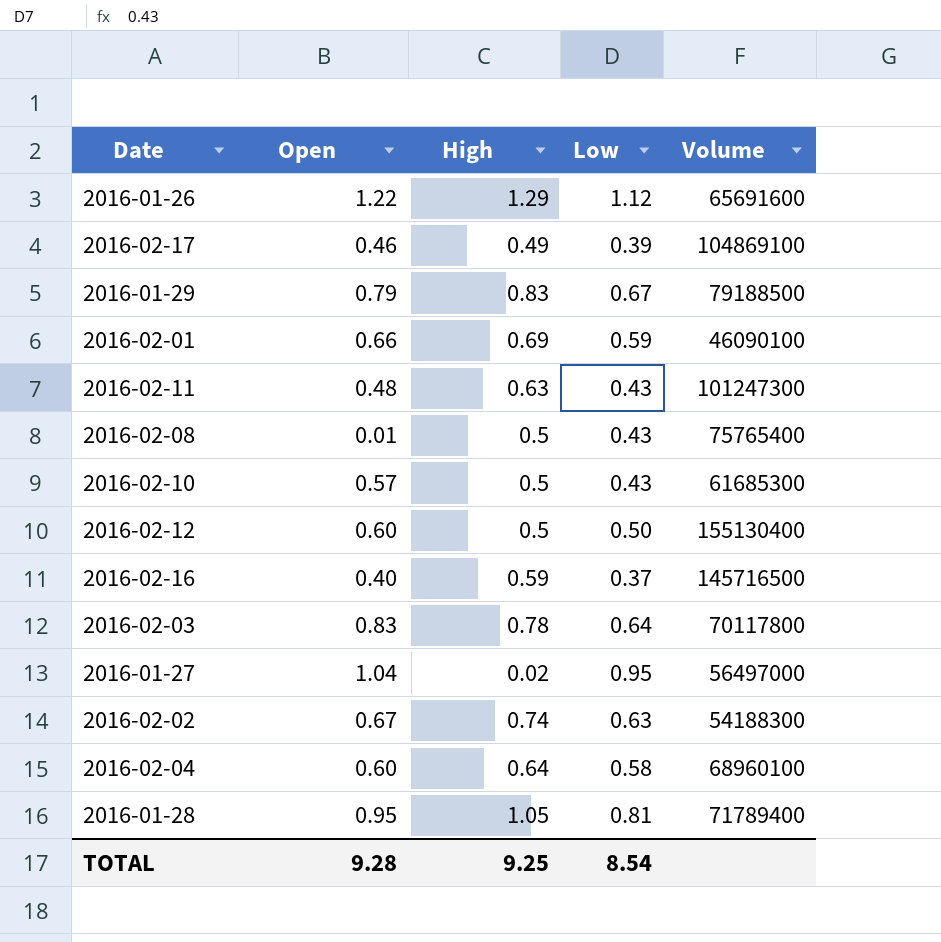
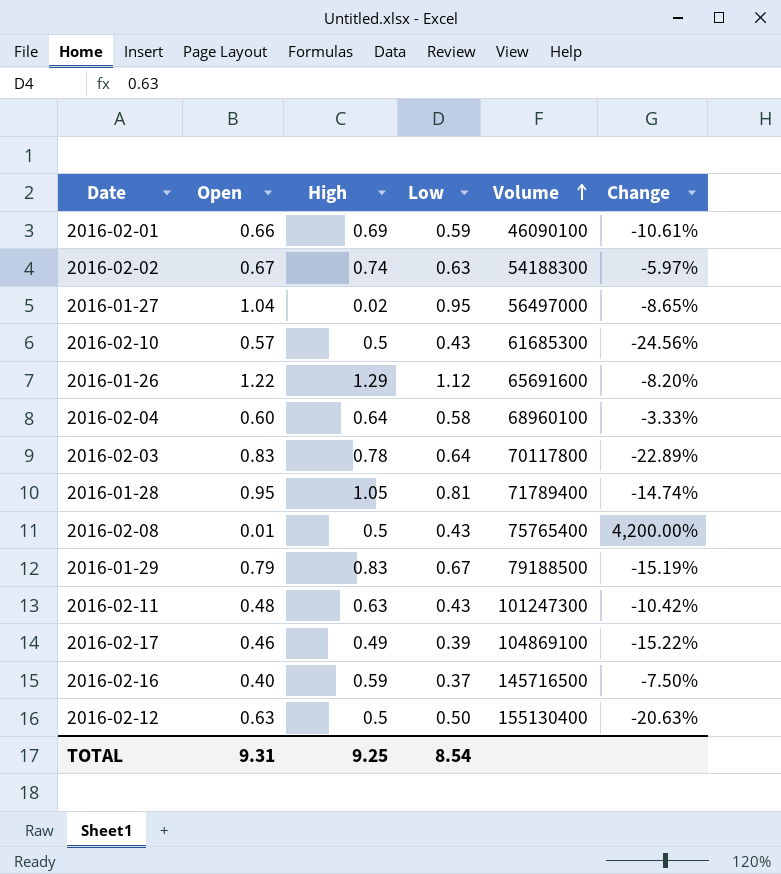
row order: none -> Volume ascending
column Change | formula: none -> ([Low] - [Open]) / [Open]
2016-02-12 | Open: 0.60 -> 0.63
TOTAL | Open: 9.28 -> 9.31

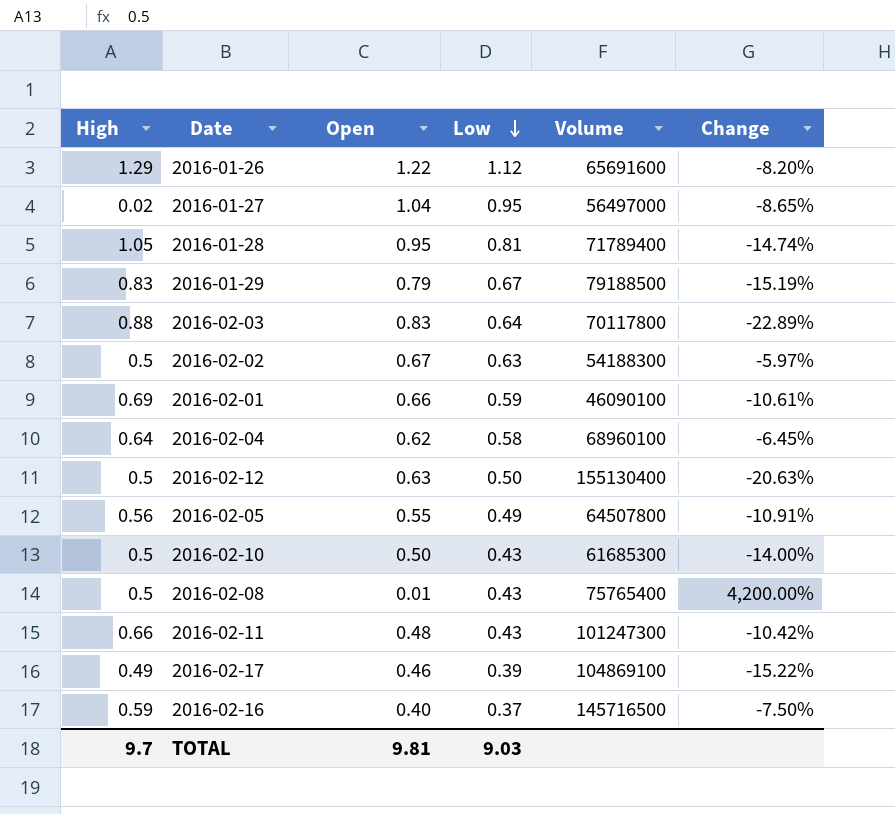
row order: Volume ascending -> Low descending
column High | position: 3 -> 1
2016-02-03 | High: 0.78 -> 0.88
2016-02-02 | High: 0.74 -> 0.5
2016-02-04 | Open: 0.60 -> 0.62
2016-02-04 | Change: -3.33% -> -6.45%
row 2016-02-05: none -> 0.56 | 0.55 | 0.49 | 64507800 | -10.91%
2016-02-10 | Open: 0.57 -> 0.50
2016-02-10 | Change: -24.56% -> -14.00%
2016-02-11 | High: 0.63 -> 0.66
TOTAL | High: 9.25 -> 9.7
TOTAL | Open: 9.31 -> 9.81
TOTAL | Low: 8.54 -> 9.03

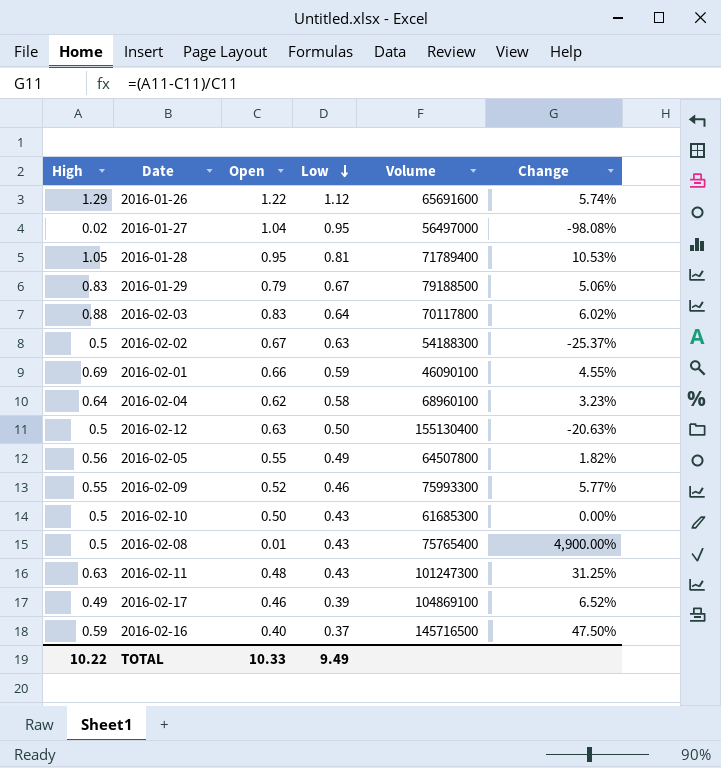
column Change | formula: ([Low] - [Open]) / [Open] -> ([High] - [Open]) / [Open]
row 2016-02-09: none -> 0.55 | 0.52 | 0.46 | 75993300 | 5.77%
2016-02-11 | High: 0.66 -> 0.63
TOTAL | High: 9.7 -> 10.22
TOTAL | Open: 9.81 -> 10.33
TOTAL | Low: 9.03 -> 9.49

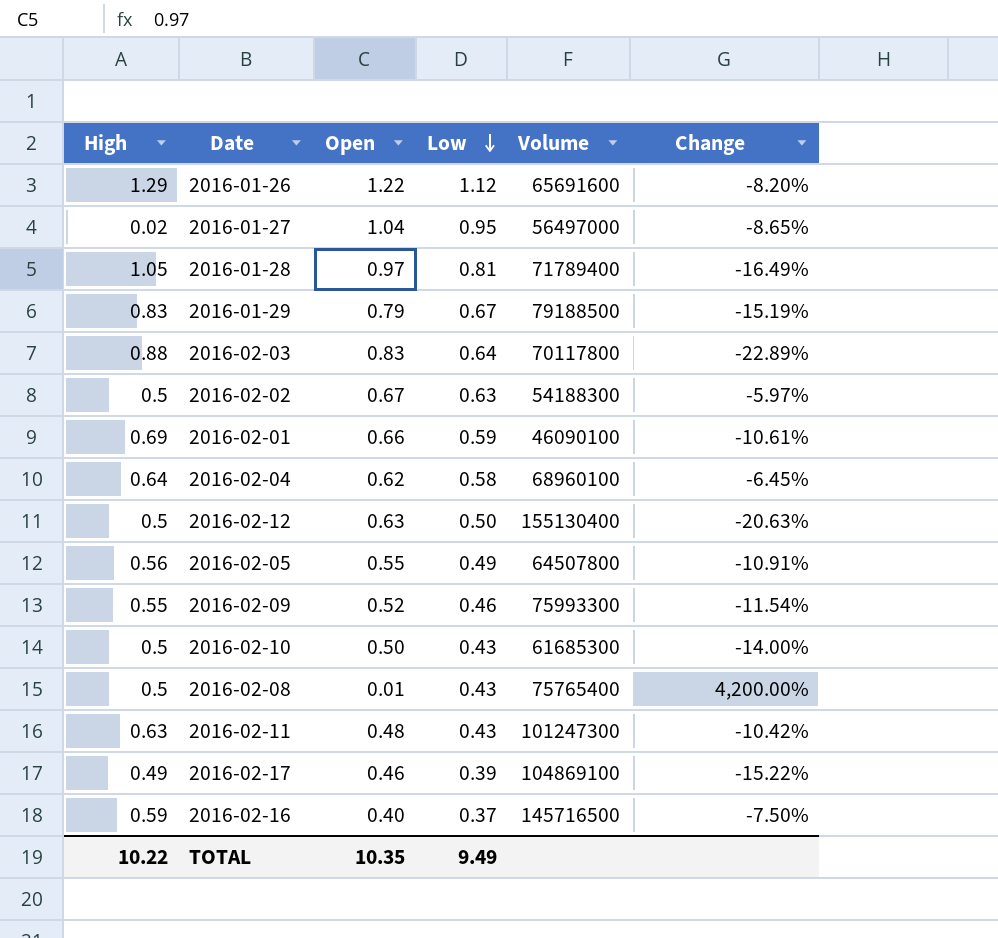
column Change | formula: ([High] - [Open]) / [Open] -> ([Low] - [Open]) / [Open]
2016-01-28 | Open: 0.95 -> 0.97
TOTAL | Open: 10.33 -> 10.35

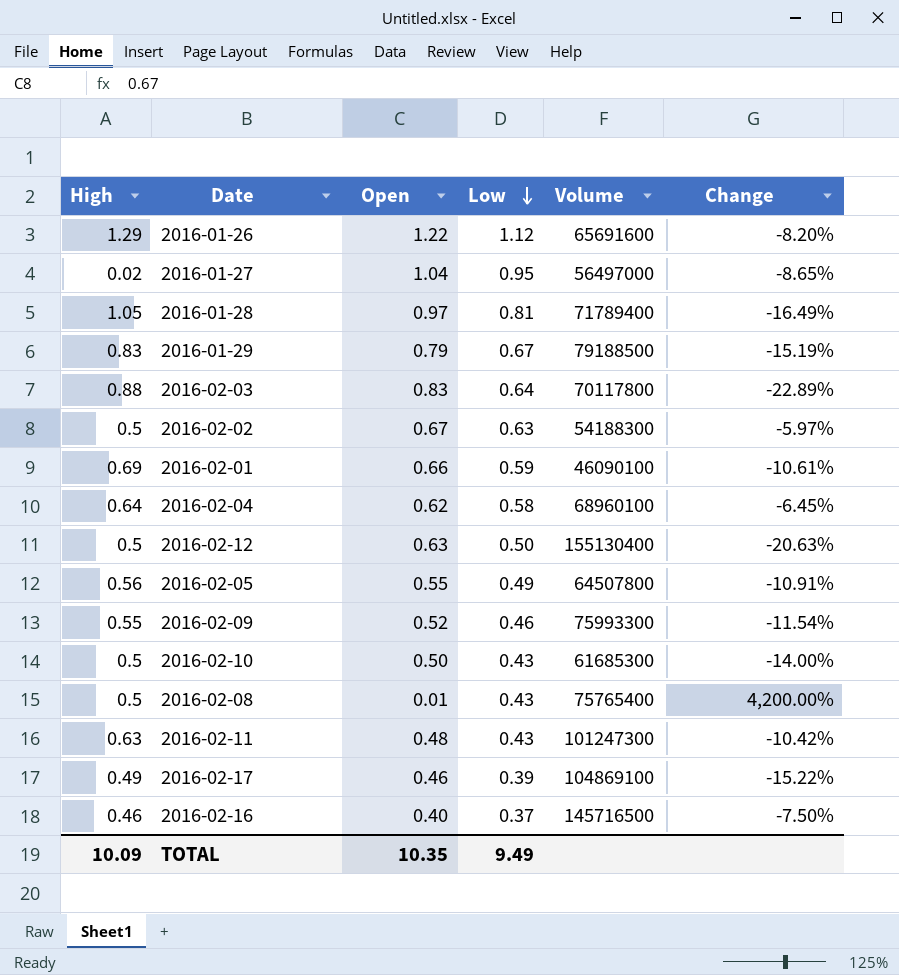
2016-02-16 | High: 0.59 -> 0.46
TOTAL | High: 10.22 -> 10.09

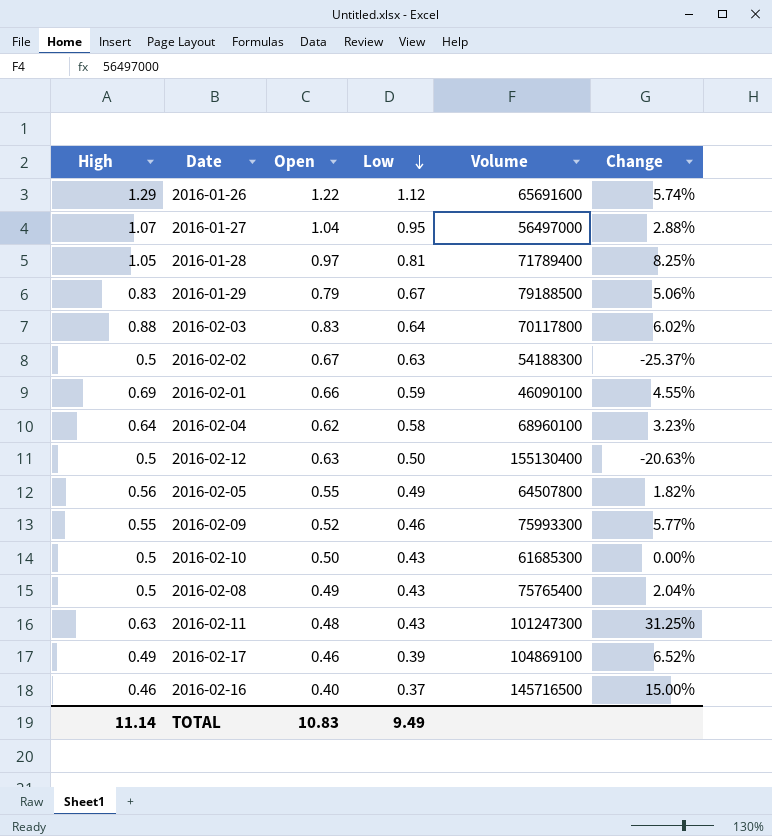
column Change | formula: ([Low] - [Open]) / [Open] -> ([High] - [Open]) / [Open]
2016-01-27 | High: 0.02 -> 1.07
2016-02-08 | Open: 0.01 -> 0.49
TOTAL | High: 10.09 -> 11.14
TOTAL | Open: 10.35 -> 10.83

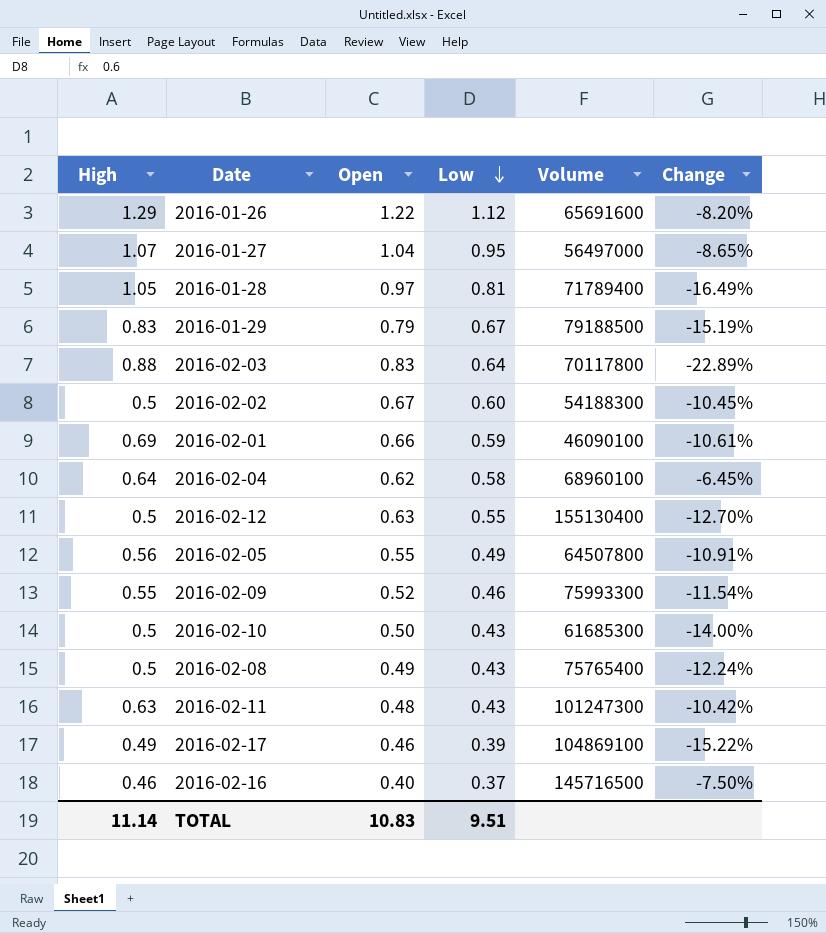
column Change | formula: ([High] - [Open]) / [Open] -> ([Low] - [Open]) / [Open]
2016-02-02 | Low: 0.63 -> 0.60
2016-02-12 | Low: 0.50 -> 0.55
TOTAL | Low: 9.49 -> 9.51

